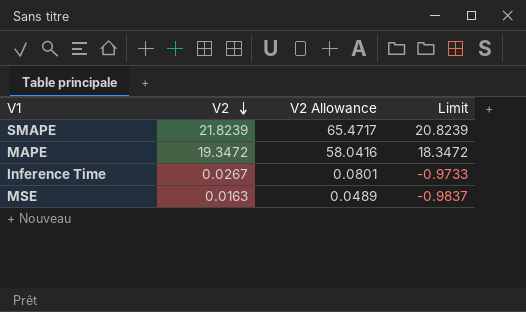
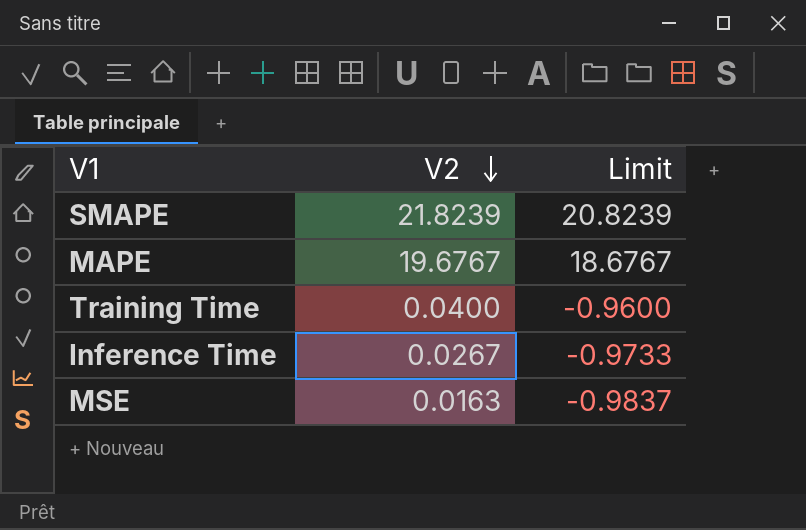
column V2 Allowance | formula: [V2] * 3 -> none
MAPE | V2: 19.3472 -> 19.6767
MAPE | Limit: 18.3472 -> 18.6767
row Training Time: none -> 0.0400 | -0.9600

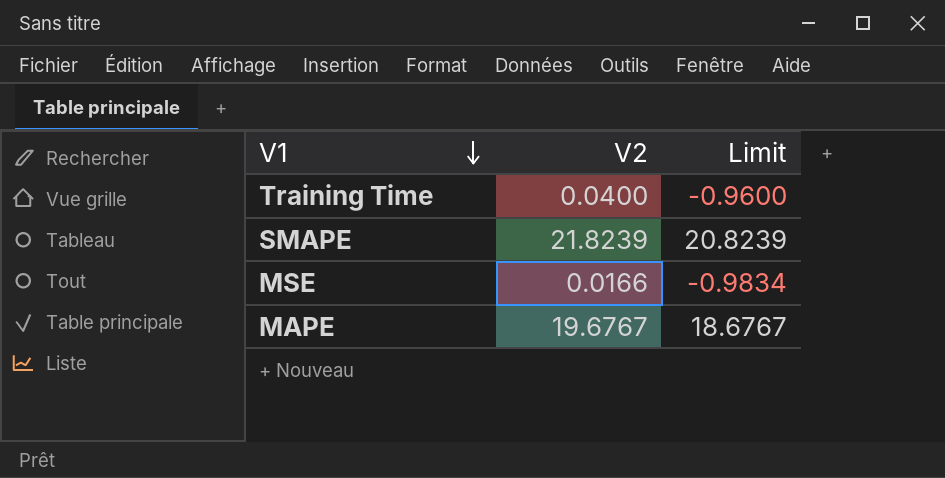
row order: V2 descending -> V1 descending
row Inference Time: 0.0267 | -0.9733 -> none
MSE | V2: 0.0163 -> 0.0166
MSE | Limit: -0.9837 -> -0.9834

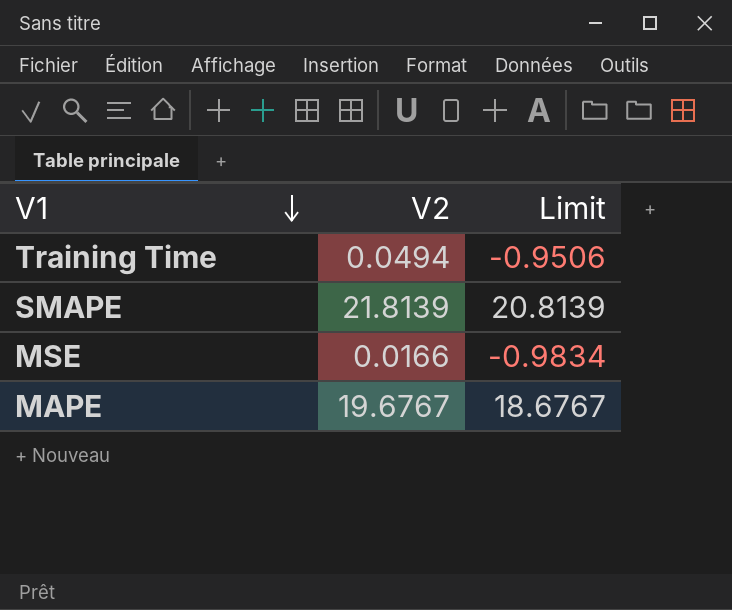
Training Time | V2: 0.0400 -> 0.0494
Training Time | Limit: -0.9600 -> -0.9506
SMAPE | V2: 21.8239 -> 21.8139
SMAPE | Limit: 20.8239 -> 20.8139

